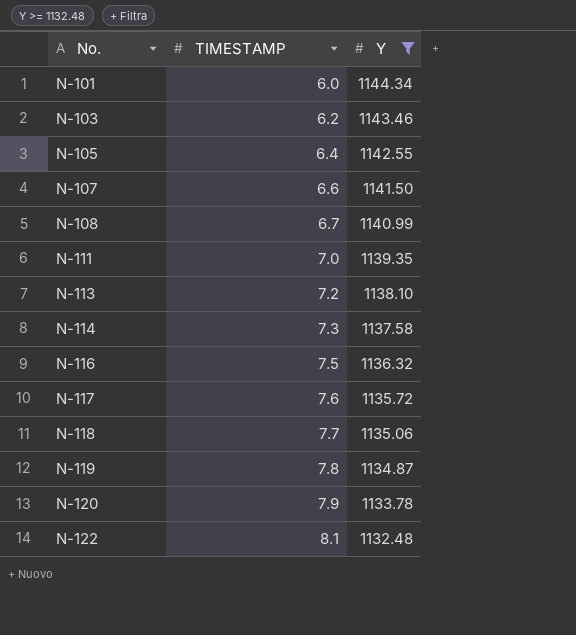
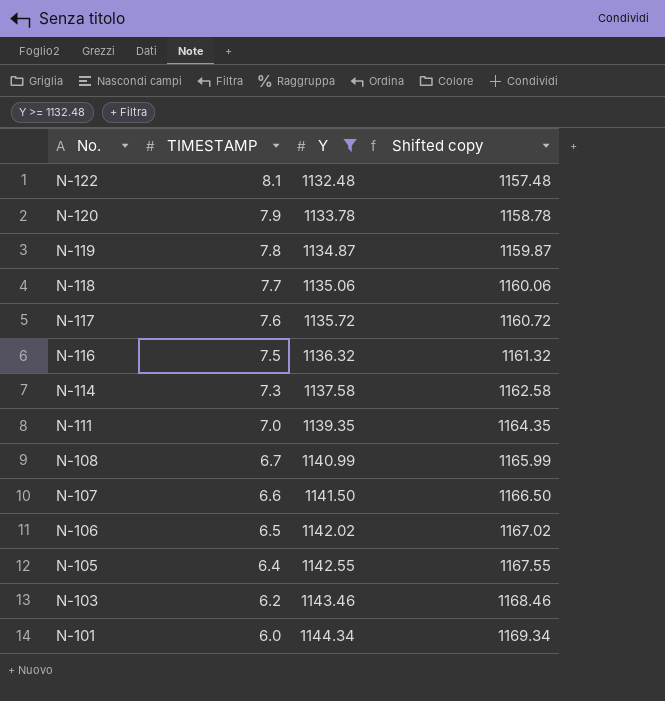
row order: No. ascending -> No. descending
column Shifted copy | formula: none -> [Y] + 25
row N-113: 7.2 | 1138.10 -> none
row N-106: none -> 6.5 | 1142.02 | 1167.02

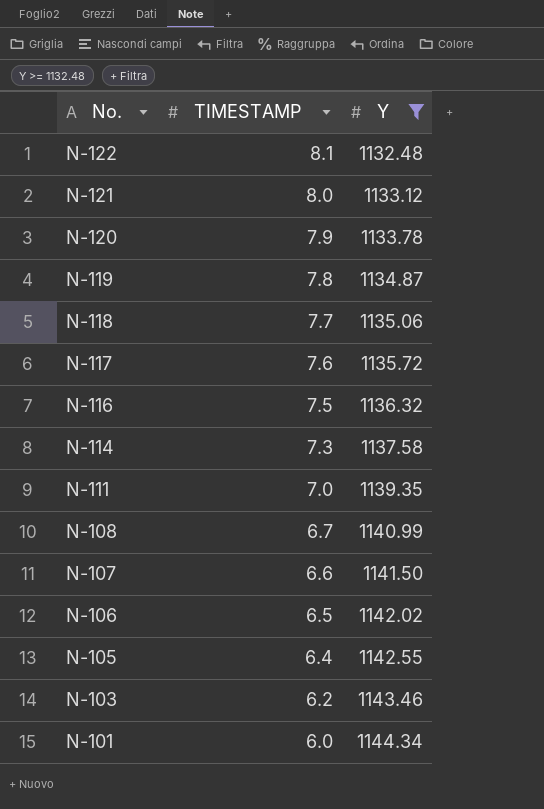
column Shifted copy | formula: [Y] + 25 -> none
row N-121: none -> 8.0 | 1133.12

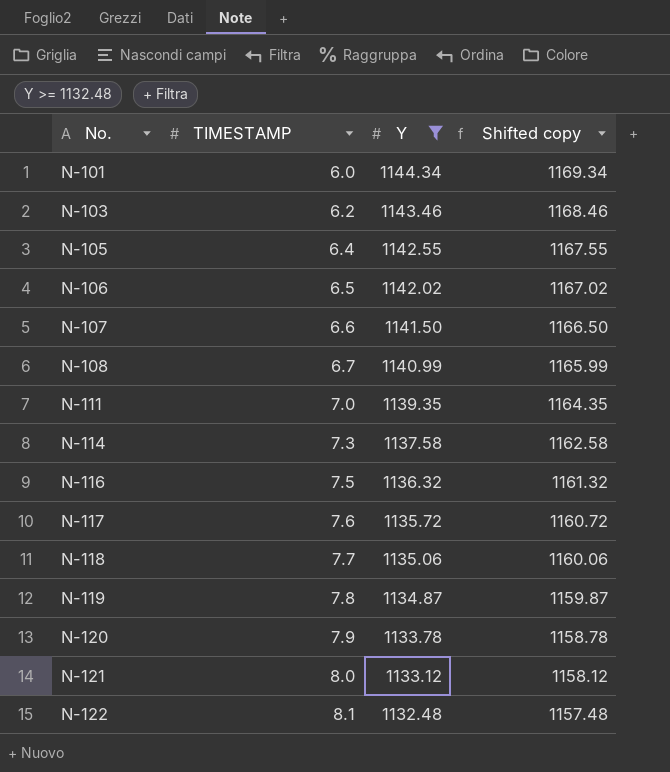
row order: No. descending -> No. ascending
column Shifted copy | formula: none -> [Y] + 25

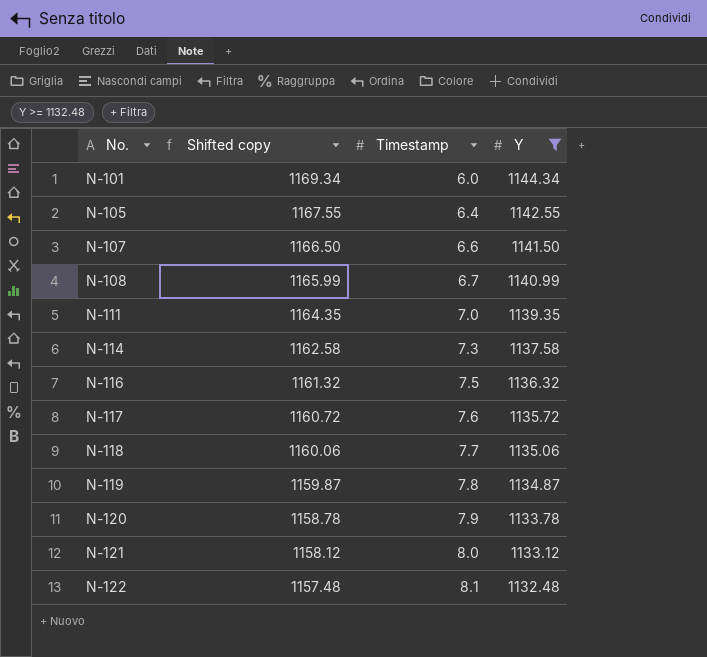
column Shifted copy | position: 4 -> 2
column name: TIMESTAMP -> Timestamp
row N-103: 6.2 | 1143.46 | 1168.46 -> none
row N-106: 6.5 | 1142.02 | 1167.02 -> none

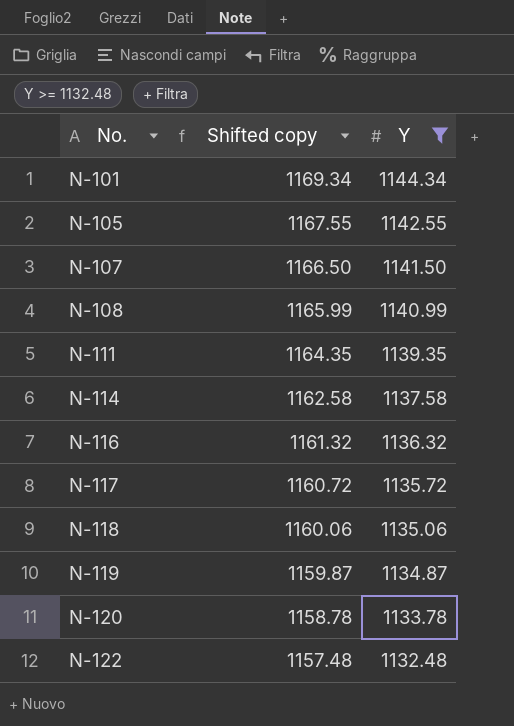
column Timestamp | position: 3 -> none
row N-121: 1158.12 | 8.0 | 1133.12 -> none

